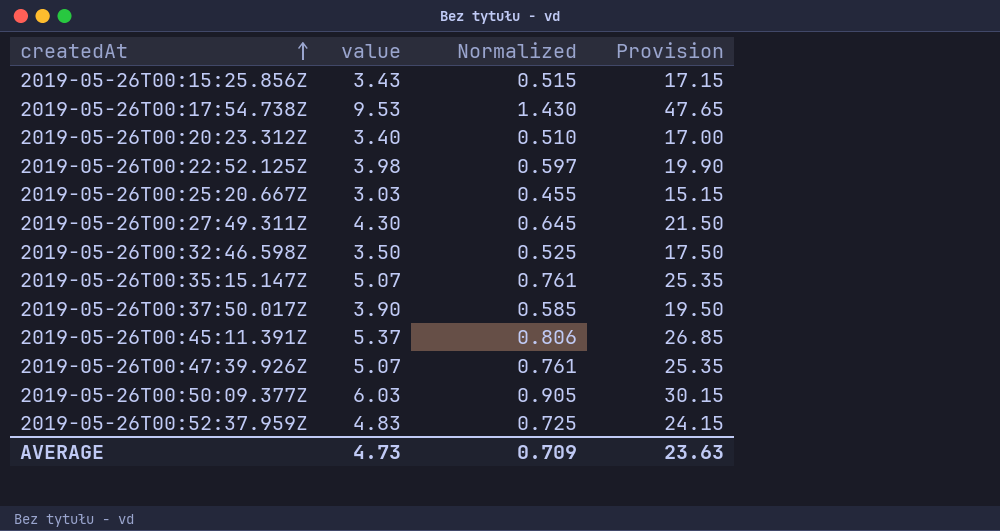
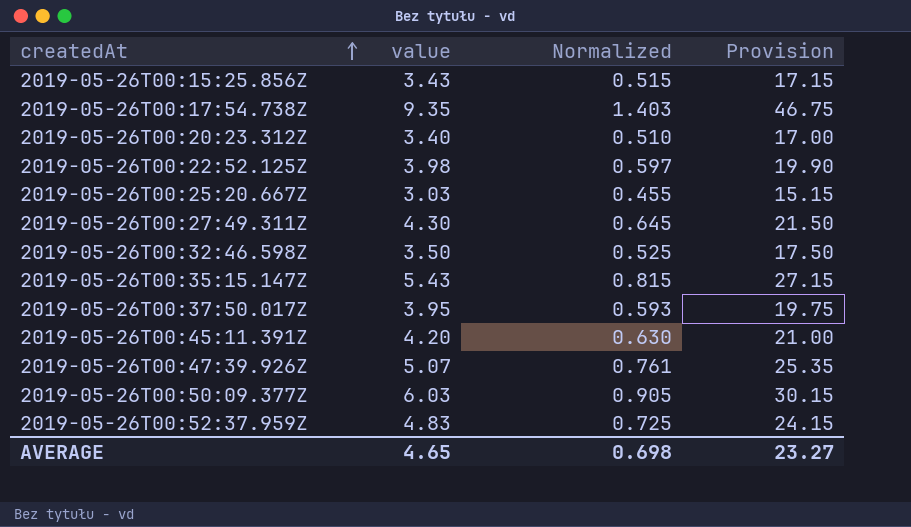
2019-05-26T00:17:54.738Z | value: 9.53 -> 9.35
2019-05-26T00:17:54.738Z | Normalized: 1.430 -> 1.403
2019-05-26T00:17:54.738Z | Provision: 47.65 -> 46.75
2019-05-26T00:35:15.147Z | value: 5.07 -> 5.43
2019-05-26T00:35:15.147Z | Normalized: 0.761 -> 0.815
2019-05-26T00:35:15.147Z | Provision: 25.35 -> 27.15
2019-05-26T00:37:50.017Z | value: 3.90 -> 3.95
2019-05-26T00:37:50.017Z | Normalized: 0.585 -> 0.593
2019-05-26T00:37:50.017Z | Provision: 19.50 -> 19.75
2019-05-26T00:45:11.391Z | value: 5.37 -> 4.20
2019-05-26T00:45:11.391Z | Normalized: 0.806 -> 0.630
2019-05-26T00:45:11.391Z | Provision: 26.85 -> 21.00
AVERAGE | value: 4.73 -> 4.65
AVERAGE | Normalized: 0.709 -> 0.698
AVERAGE | Provision: 23.63 -> 23.27

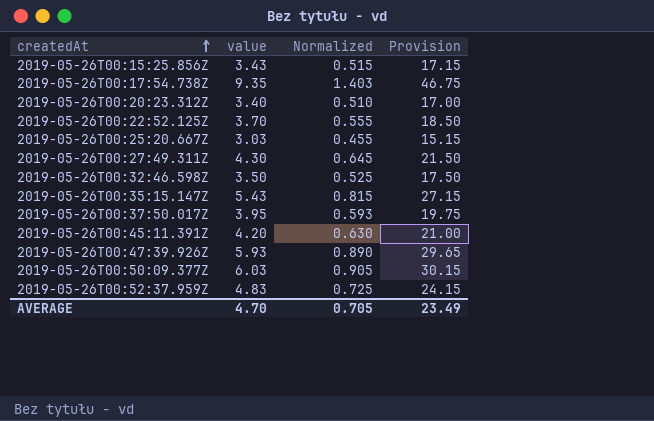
2019-05-26T00:22:52.125Z | value: 3.98 -> 3.70
2019-05-26T00:22:52.125Z | Normalized: 0.597 -> 0.555
2019-05-26T00:22:52.125Z | Provision: 19.90 -> 18.50
2019-05-26T00:47:39.926Z | value: 5.07 -> 5.93
2019-05-26T00:47:39.926Z | Normalized: 0.761 -> 0.890
2019-05-26T00:47:39.926Z | Provision: 25.35 -> 29.65
AVERAGE | value: 4.65 -> 4.70
AVERAGE | Normalized: 0.698 -> 0.705
AVERAGE | Provision: 23.27 -> 23.49

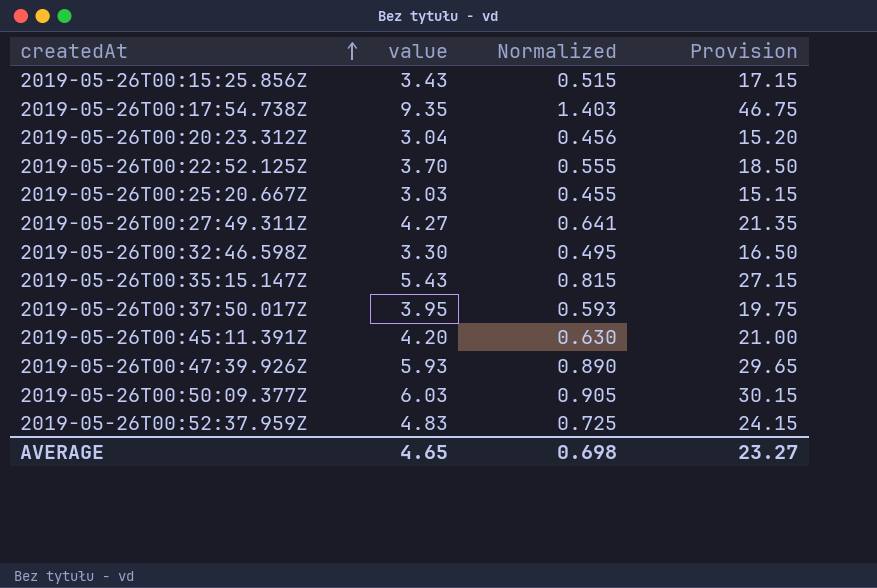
2019-05-26T00:20:23.312Z | value: 3.40 -> 3.04
2019-05-26T00:20:23.312Z | Normalized: 0.510 -> 0.456
2019-05-26T00:20:23.312Z | Provision: 17.00 -> 15.20
2019-05-26T00:27:49.311Z | value: 4.30 -> 4.27
2019-05-26T00:27:49.311Z | Normalized: 0.645 -> 0.641
2019-05-26T00:27:49.311Z | Provision: 21.50 -> 21.35
2019-05-26T00:32:46.598Z | value: 3.50 -> 3.30
2019-05-26T00:32:46.598Z | Normalized: 0.525 -> 0.495
2019-05-26T00:32:46.598Z | Provision: 17.50 -> 16.50
AVERAGE | value: 4.70 -> 4.65
AVERAGE | Normalized: 0.705 -> 0.698
AVERAGE | Provision: 23.49 -> 23.27

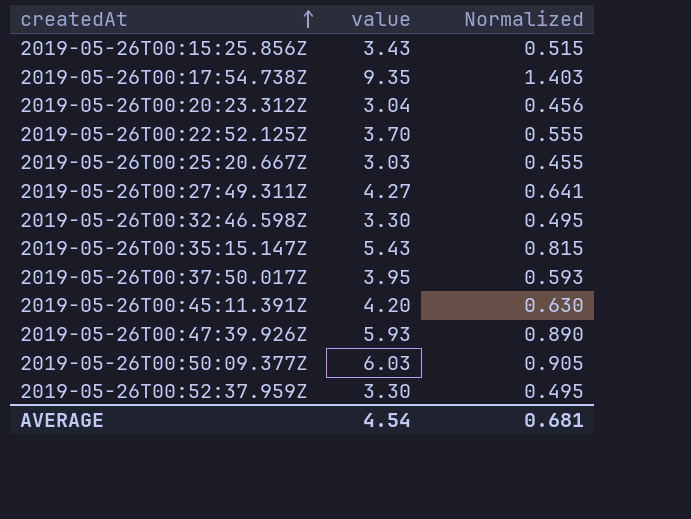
column Provision | formula: [value] * 5 -> none
2019-05-26T00:52:37.959Z | value: 4.83 -> 3.30
2019-05-26T00:52:37.959Z | Normalized: 0.725 -> 0.495
AVERAGE | value: 4.65 -> 4.54
AVERAGE | Normalized: 0.698 -> 0.681

